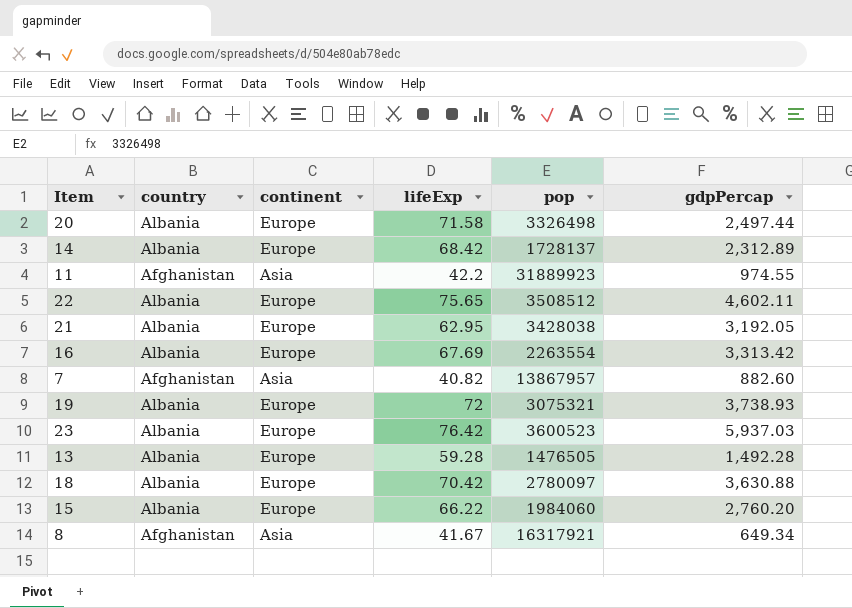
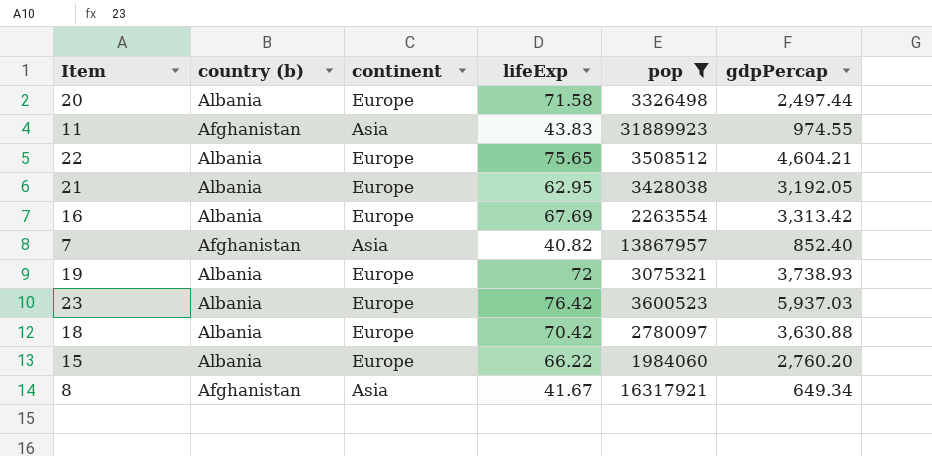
filter: none -> pop >= 1984060
column name: country -> country (b)
11 | lifeExp: 42.2 -> 43.83
22 | gdpPercap: 4,602.11 -> 4,604.21
7 | gdpPercap: 882.60 -> 852.40

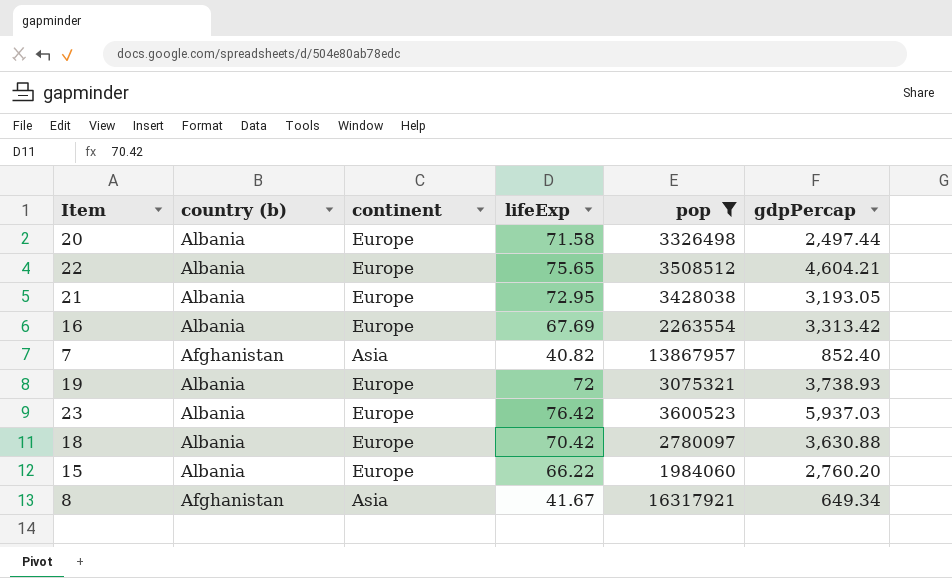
row 11: Afghanistan | Asia | 43.83 | 31889923 | 974.55 -> none
21 | lifeExp: 62.95 -> 72.95
21 | gdpPercap: 3,192.05 -> 3,193.05

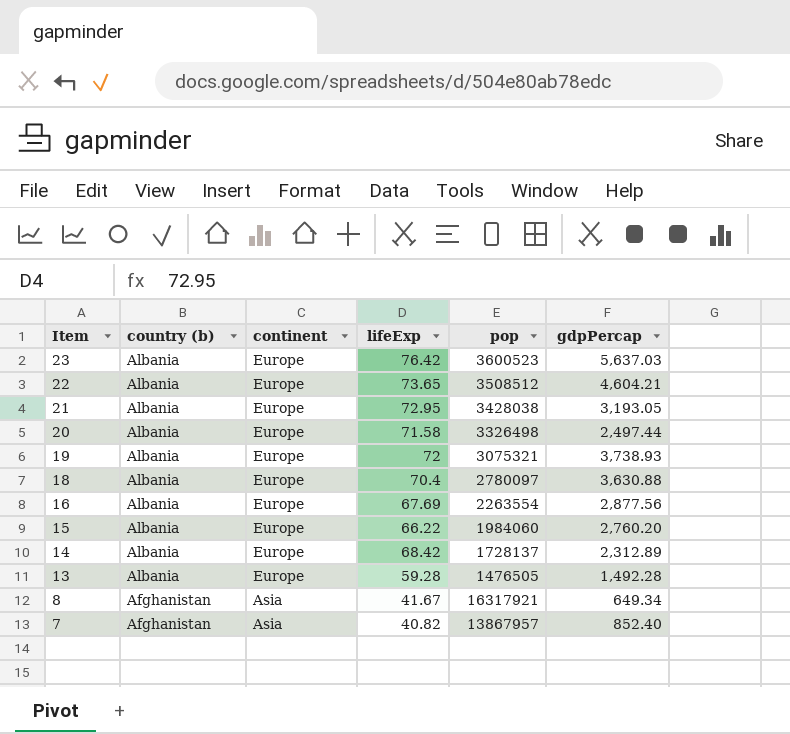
filter: pop >= 1984060 -> none
row order: none -> Item descending
23 | gdpPercap: 5,937.03 -> 5,637.03
22 | lifeExp: 75.65 -> 73.65
18 | lifeExp: 70.42 -> 70.4
16 | gdpPercap: 3,313.42 -> 2,877.56

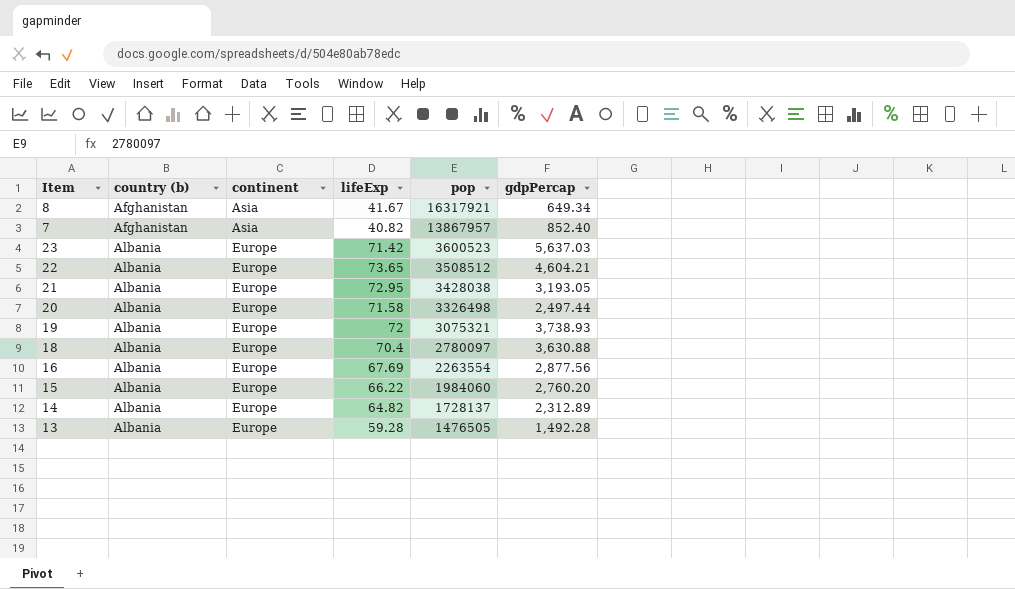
row order: Item descending -> country (b) ascending
23 | lifeExp: 76.42 -> 71.42
14 | lifeExp: 68.42 -> 64.82

